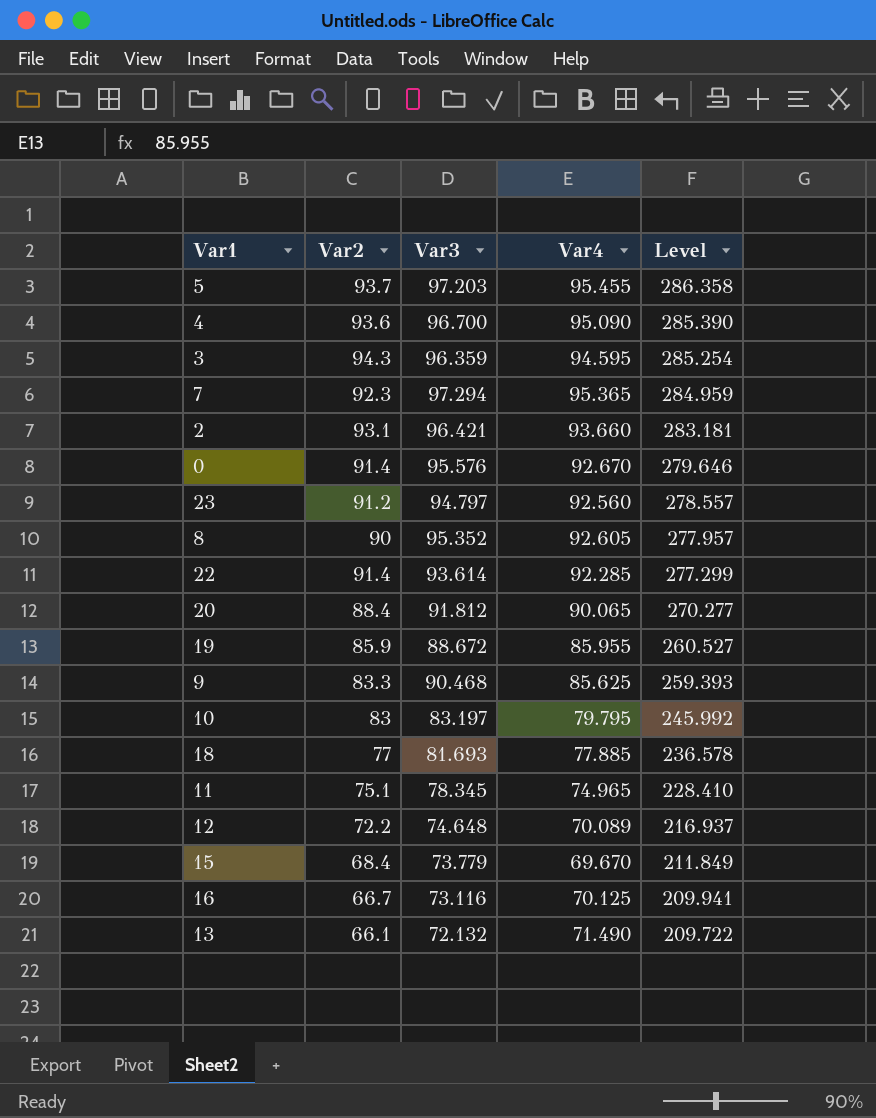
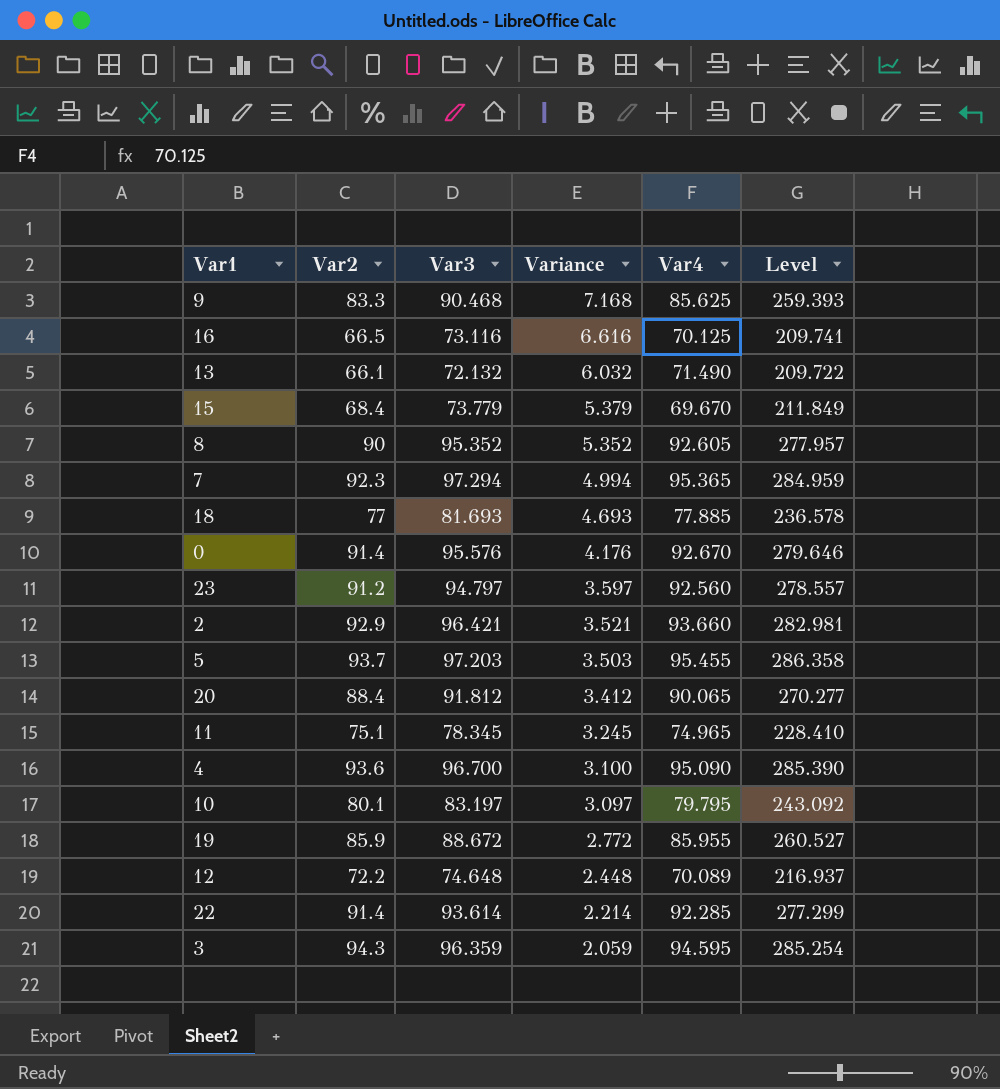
row order: Level descending -> Variance descending
column Variance | formula: none -> [Var3] - [Var2]
16 | Var2: 66.7 -> 66.5
16 | Level: 209.941 -> 209.741
2 | Var2: 93.1 -> 92.9
2 | Level: 283.181 -> 282.981
10 | Var2: 83 -> 80.1
10 | Level: 245.992 -> 243.092

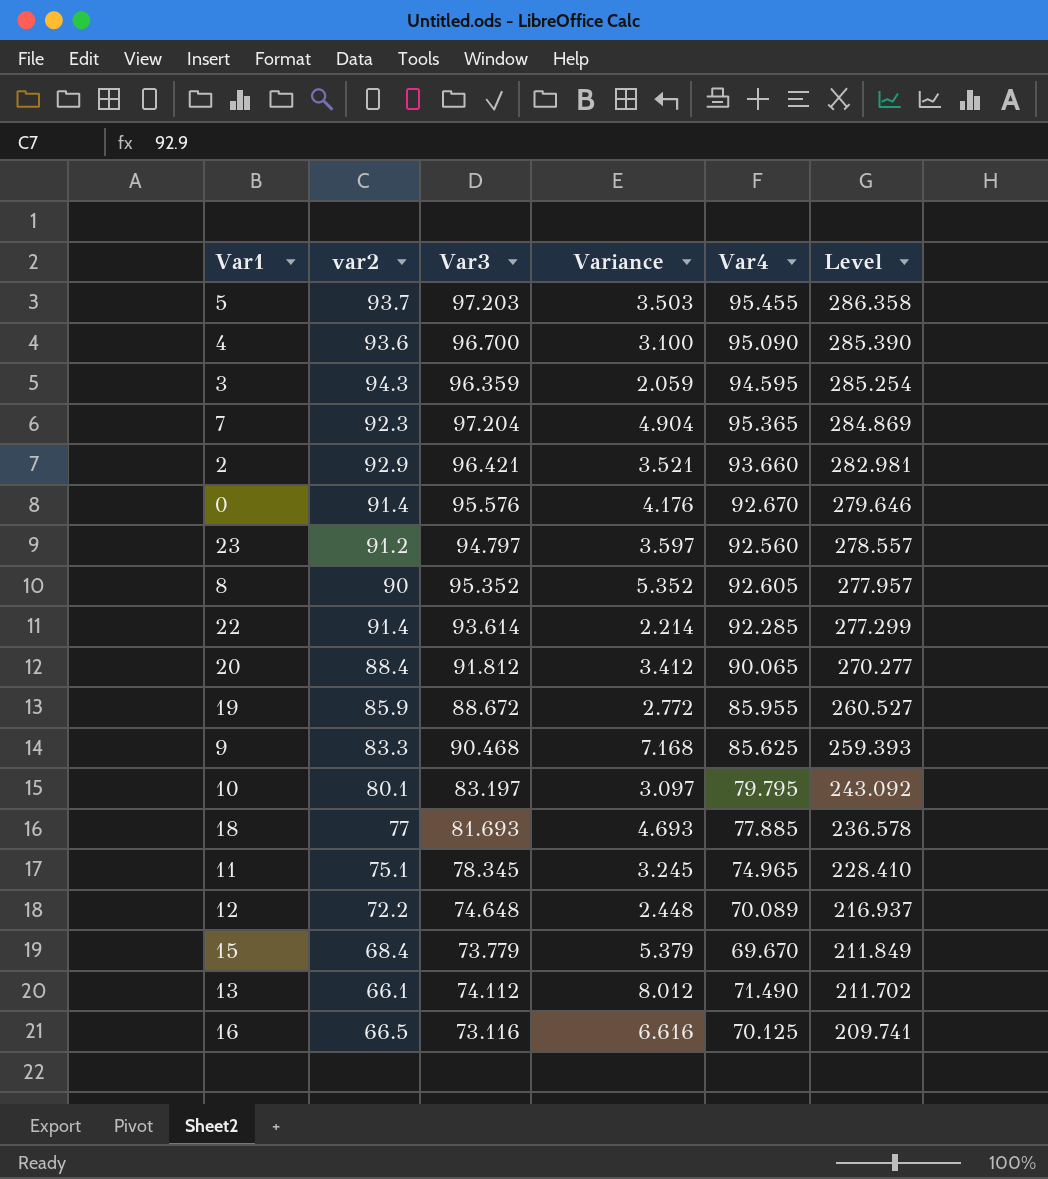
row order: Variance descending -> Level descending
column name: Var2 -> var2
7 | Var3: 97.294 -> 97.204
7 | Variance: 4.994 -> 4.904
7 | Level: 284.959 -> 284.869
13 | Var3: 72.132 -> 74.112
13 | Variance: 6.032 -> 8.012
13 | Level: 209.722 -> 211.702

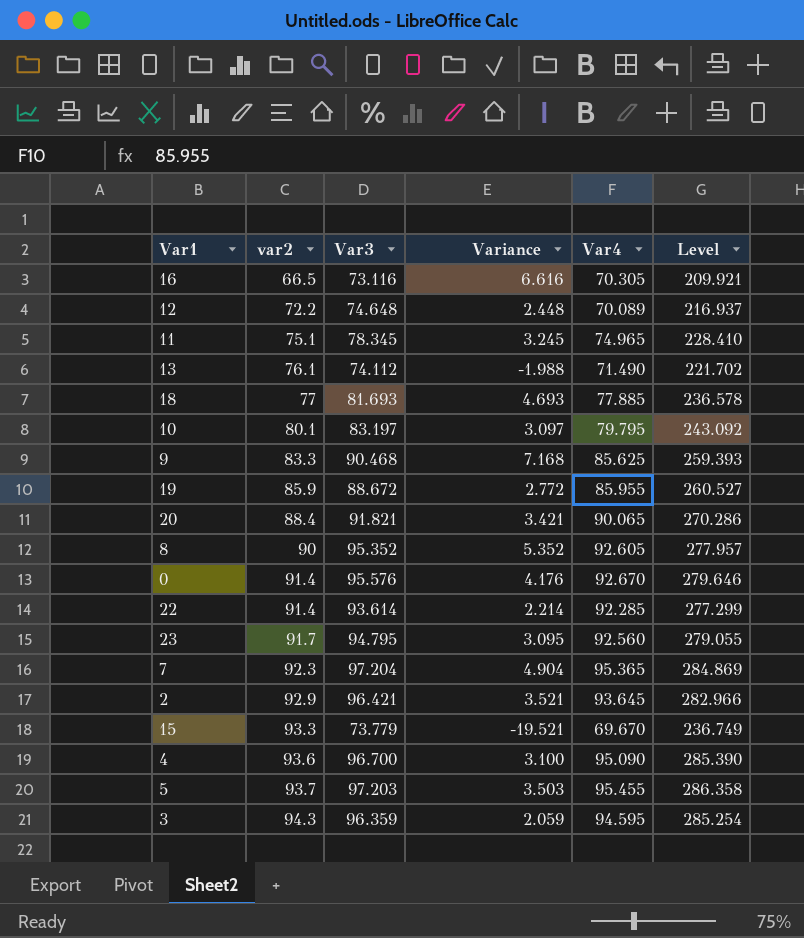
row order: Level descending -> var2 ascending
16 | Var4: 70.125 -> 70.305
16 | Level: 209.741 -> 209.921
13 | var2: 66.1 -> 76.1
13 | Variance: 8.012 -> -1.988
13 | Level: 211.702 -> 221.702
20 | Var3: 91.812 -> 91.821
20 | Variance: 3.412 -> 3.421
20 | Level: 270.277 -> 270.286
23 | var2: 91.2 -> 91.7
23 | Var3: 94.797 -> 94.795
23 | Variance: 3.597 -> 3.095
23 | Level: 278.557 -> 279.055
2 | Var4: 93.660 -> 93.645
2 | Level: 282.981 -> 282.966
15 | var2: 68.4 -> 93.3
15 | Variance: 5.379 -> -19.521
15 | Level: 211.849 -> 236.749

